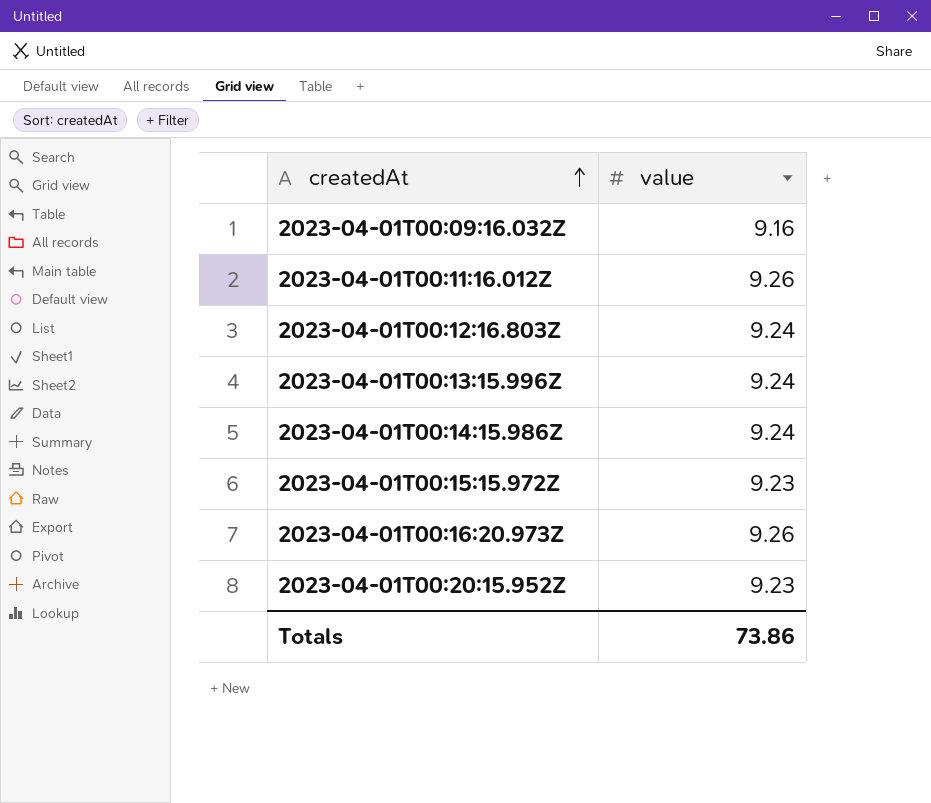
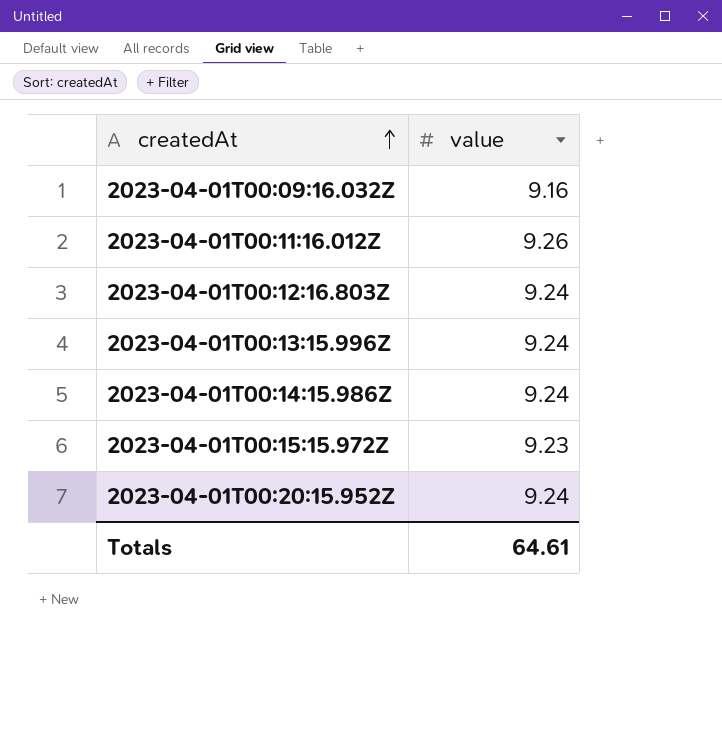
row 2023-04-01T00:16:20.973Z: 9.26 -> none
2023-04-01T00:20:15.952Z | value: 9.23 -> 9.24
Totals | value: 73.86 -> 64.61

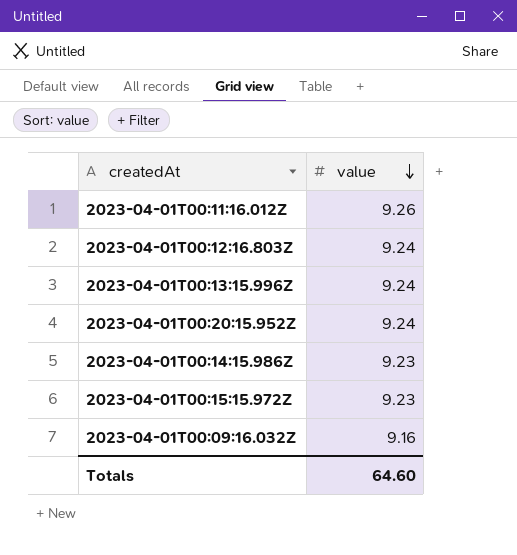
row order: createdAt ascending -> value descending
2023-04-01T00:14:15.986Z | value: 9.24 -> 9.23
Totals | value: 64.61 -> 64.60

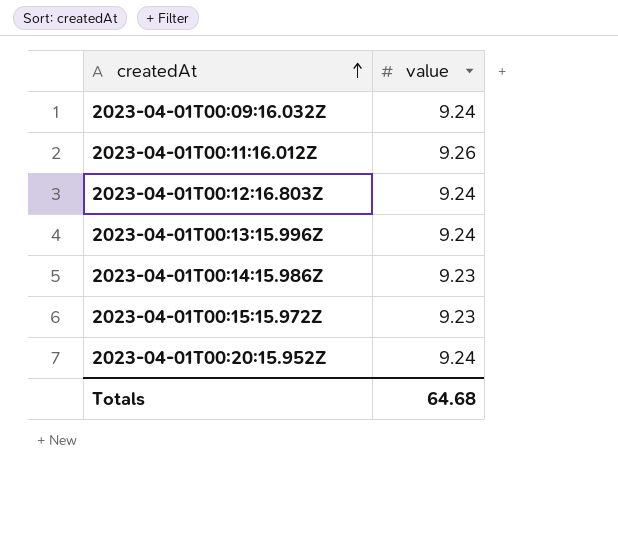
row order: value descending -> createdAt ascending
2023-04-01T00:09:16.032Z | value: 9.16 -> 9.24
Totals | value: 64.60 -> 64.68

